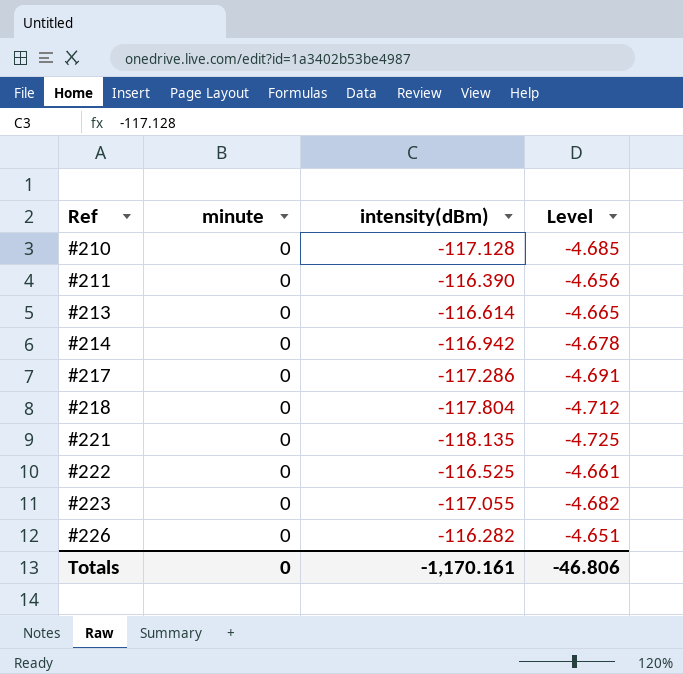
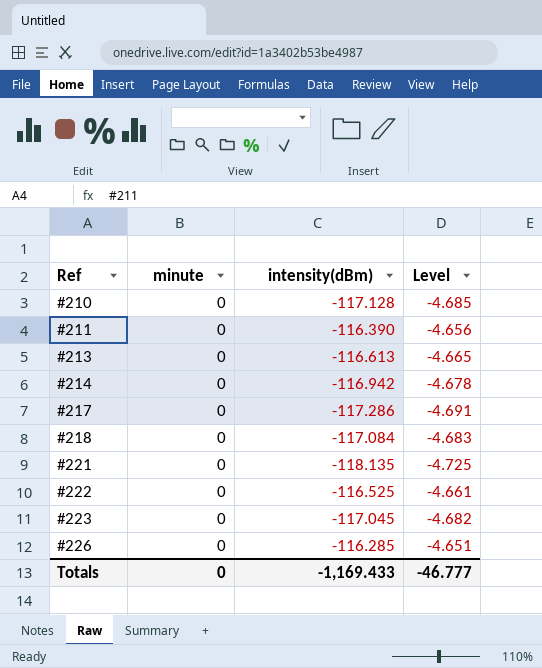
#213 | intensity(dBm): -116.614 -> -116.613
#218 | intensity(dBm): -117.804 -> -117.084
#218 | Level: -4.712 -> -4.683
#223 | intensity(dBm): -117.055 -> -117.045
#226 | intensity(dBm): -116.282 -> -116.285
Totals | intensity(dBm): -1,170.161 -> -1,169.433
Totals | Level: -46.806 -> -46.777

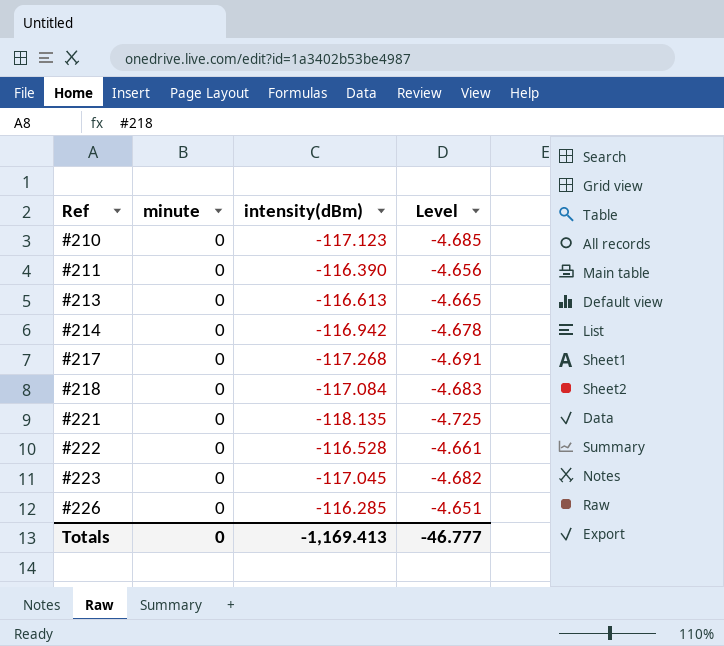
#210 | intensity(dBm): -117.128 -> -117.123
#217 | intensity(dBm): -117.286 -> -117.268
#222 | intensity(dBm): -116.525 -> -116.528
Totals | intensity(dBm): -1,169.433 -> -1,169.413

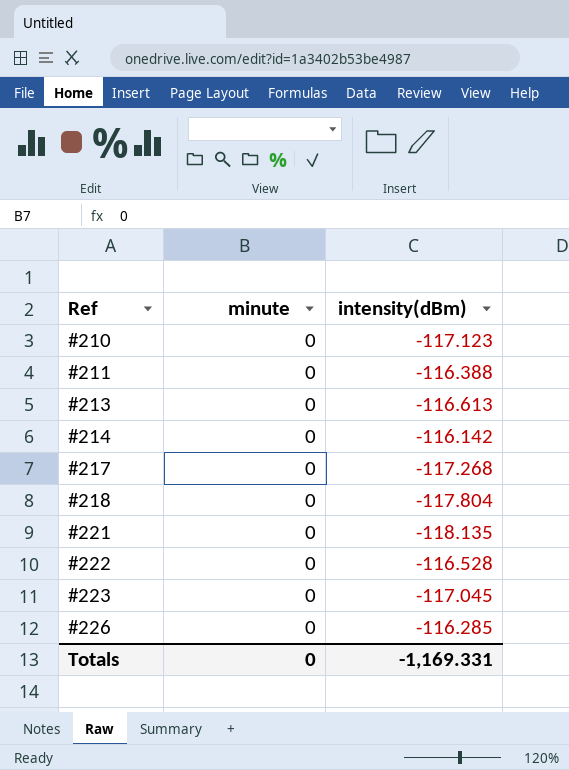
column Level | formula: [intensity(dBm)] * 0.04 -> none
#211 | intensity(dBm): -116.390 -> -116.388
#214 | intensity(dBm): -116.942 -> -116.142
#218 | intensity(dBm): -117.084 -> -117.804
Totals | intensity(dBm): -1,169.413 -> -1,169.331

